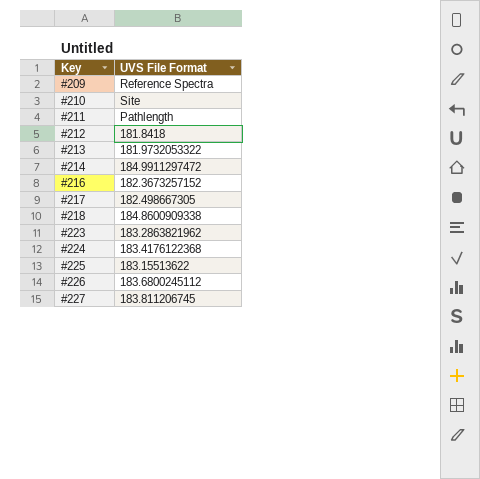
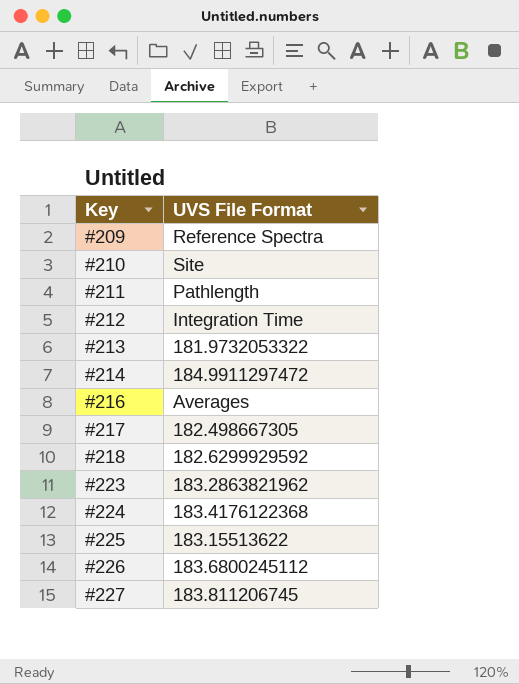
#212 | UVS File Format: 181.8418 -> Integration Time
#216 | UVS File Format: 182.3673257152 -> Averages
#218 | UVS File Format: 184.8600909338 -> 182.6299929592

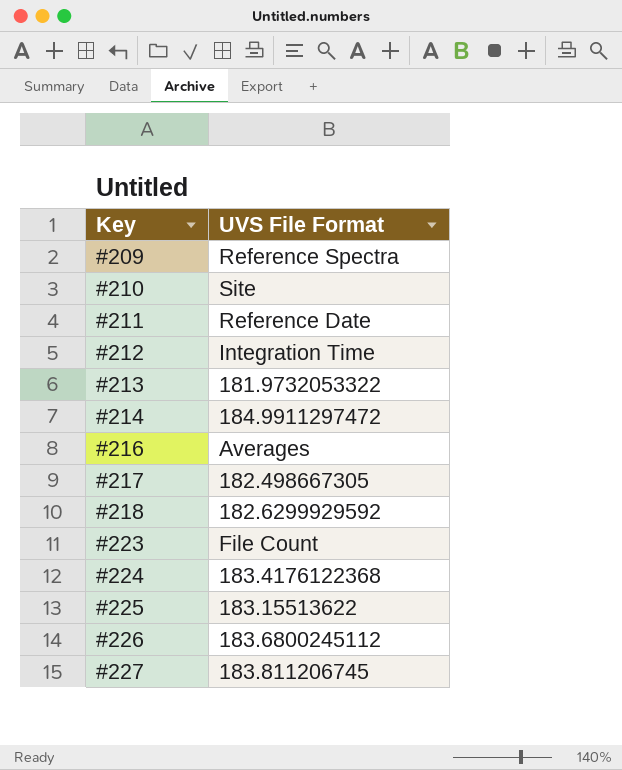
#211 | UVS File Format: Pathlength -> Reference Date
#223 | UVS File Format: 183.2863821962 -> File Count

